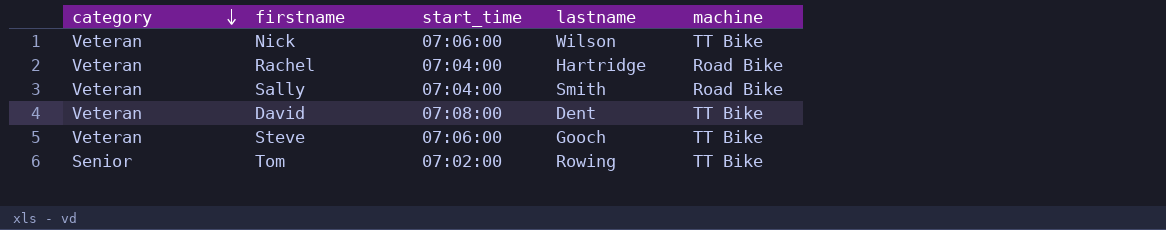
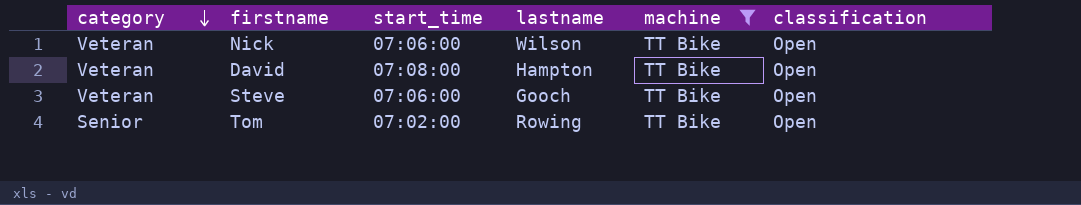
filter: none -> machine = TT Bike
column classification | position: none -> 6
David | lastname: Dent -> Hampton

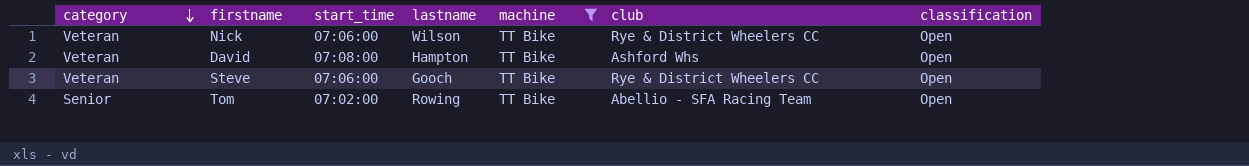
column club | position: none -> 6

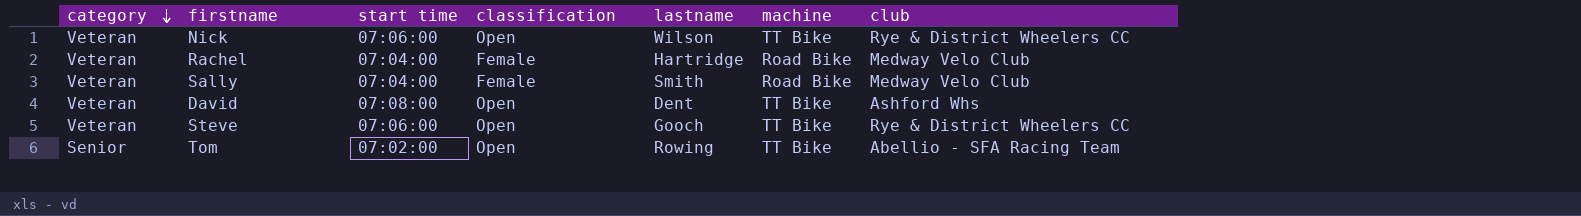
filter: machine = TT Bike -> none
column name: start_time -> start time
column classification | position: 7 -> 4
David | lastname: Hampton -> Dent

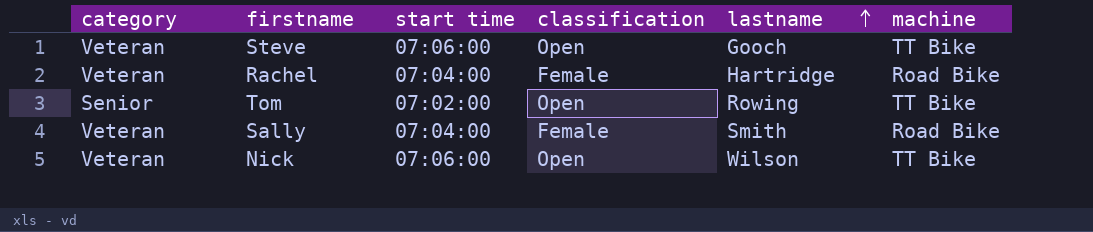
row order: category descending -> lastname ascending
column club | position: 7 -> none
row David: Veteran | 07:08:00 | Open | Dent | TT Bike | Ashford Whs -> none

